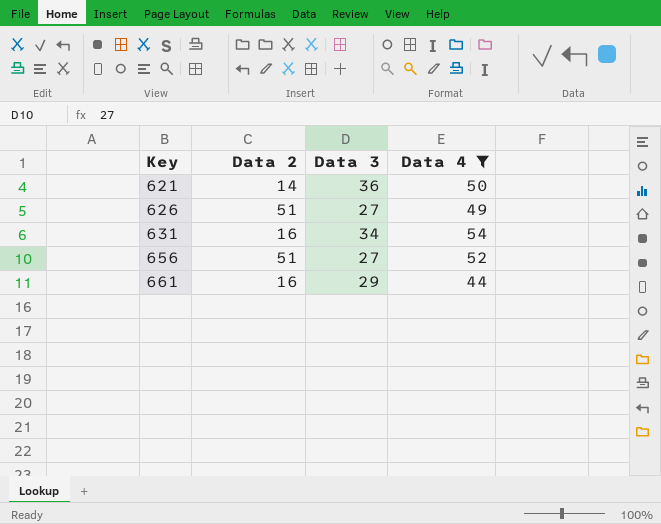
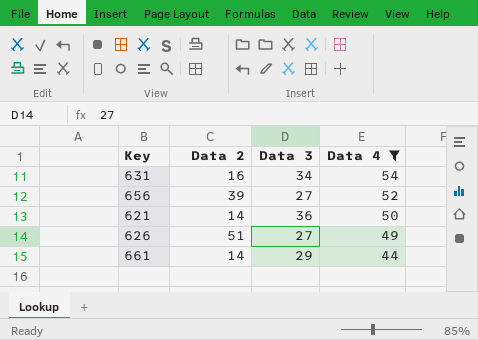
row order: Key ascending -> Data 4 descending
656 | Data 2: 51 -> 39
661 | Data 2: 16 -> 14

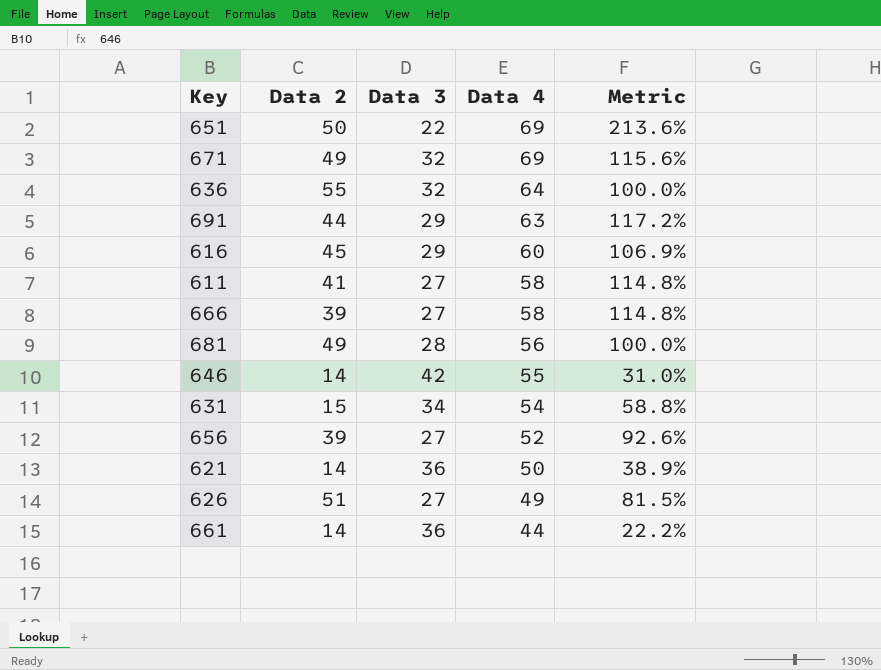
filter: Data 4 <= 54 -> none
column Metric | formula: none -> ([Data 4] - [Data 3]) / [Data 3]
631 | Data 2: 16 -> 15
661 | Data 3: 29 -> 36

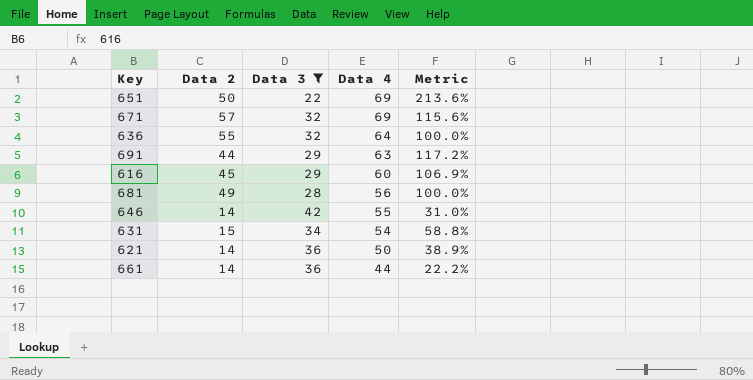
filter: none -> Data 3 != 27
671 | Data 2: 49 -> 57

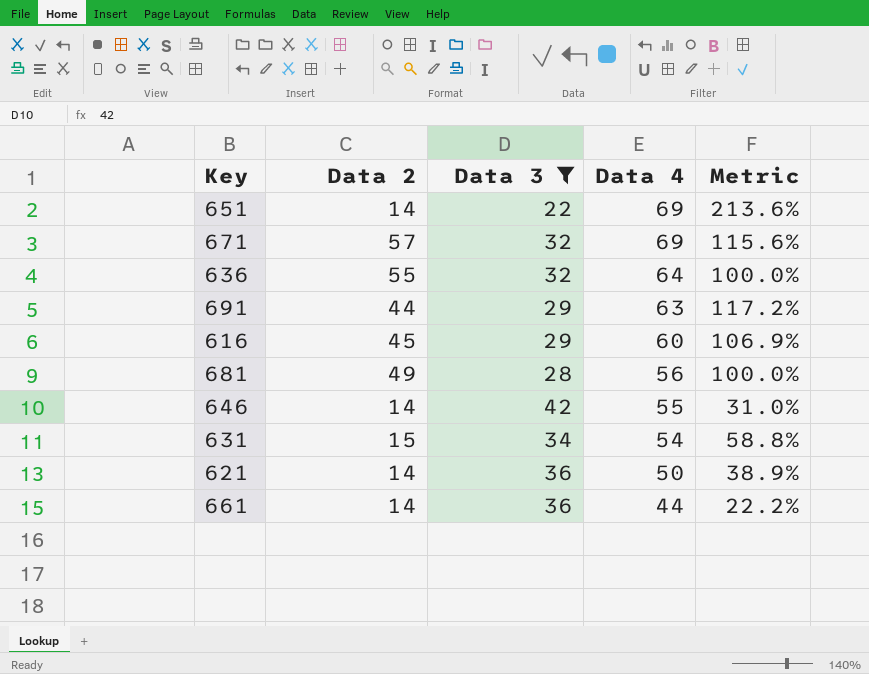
651 | Data 2: 50 -> 14

